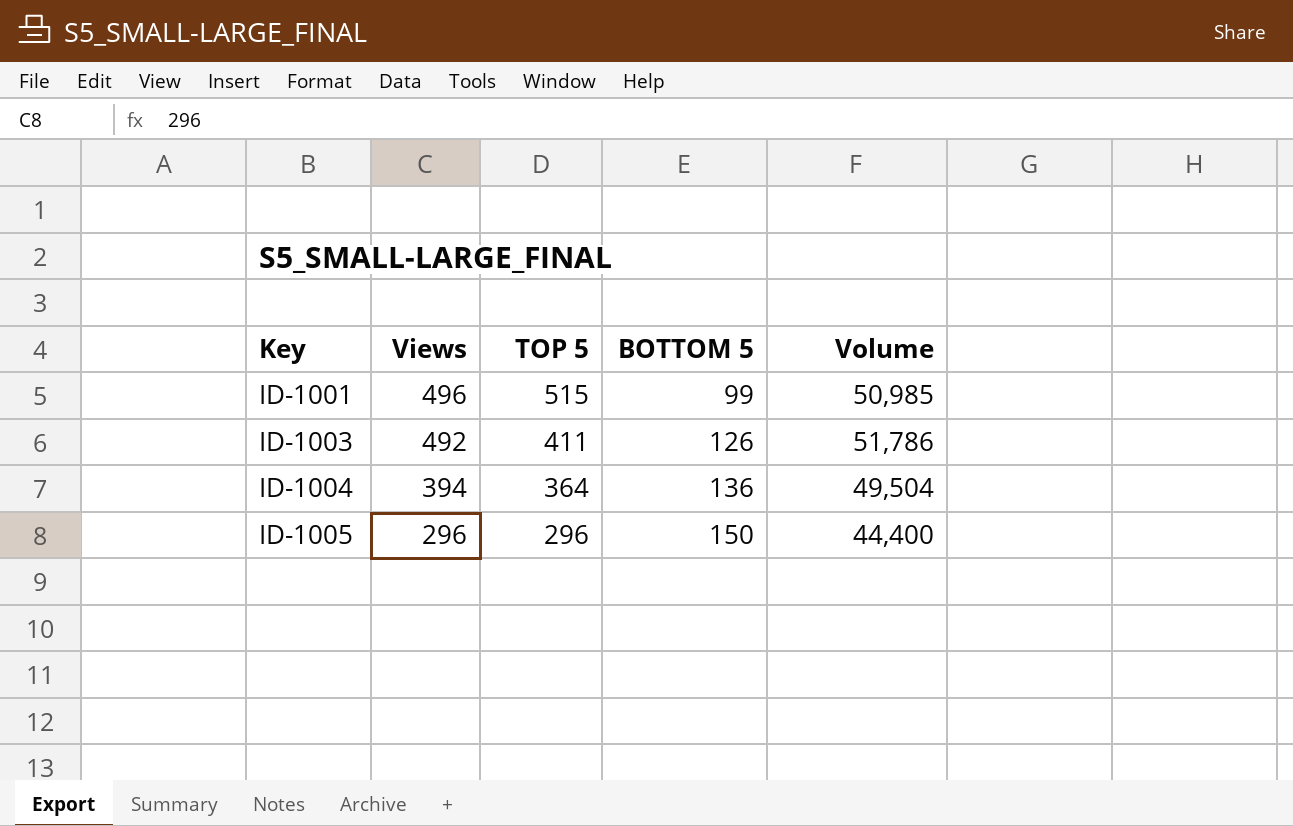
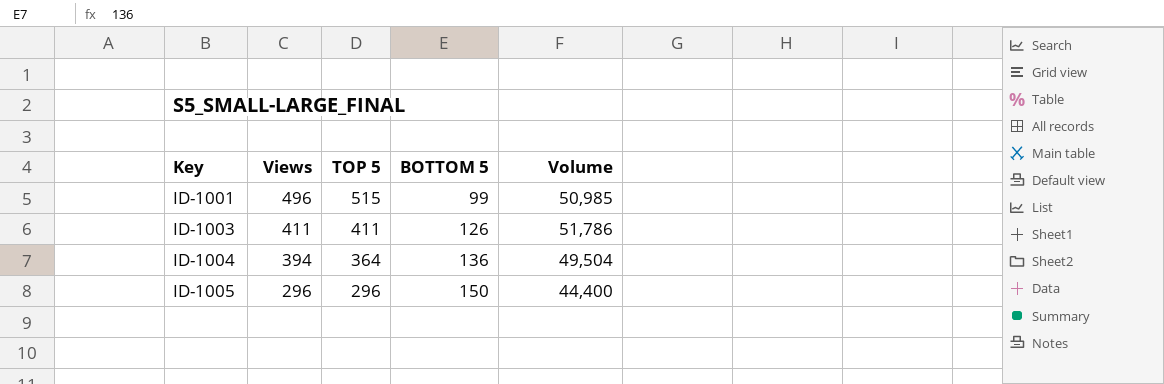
ID-1003 | Views: 492 -> 411

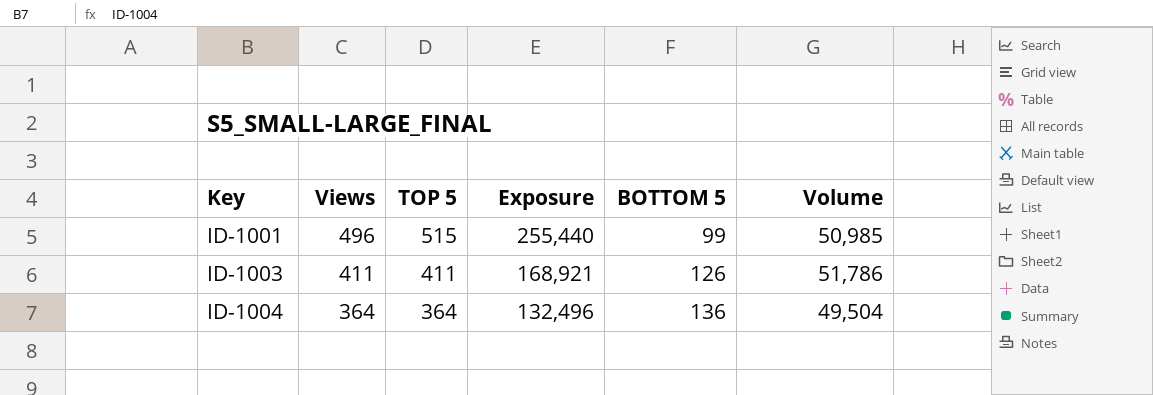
column Exposure | formula: none -> [Views] * [TOP 5]
row ID-1005: 296 | 296 | 150 | 44,400 -> none
ID-1004 | Views: 394 -> 364

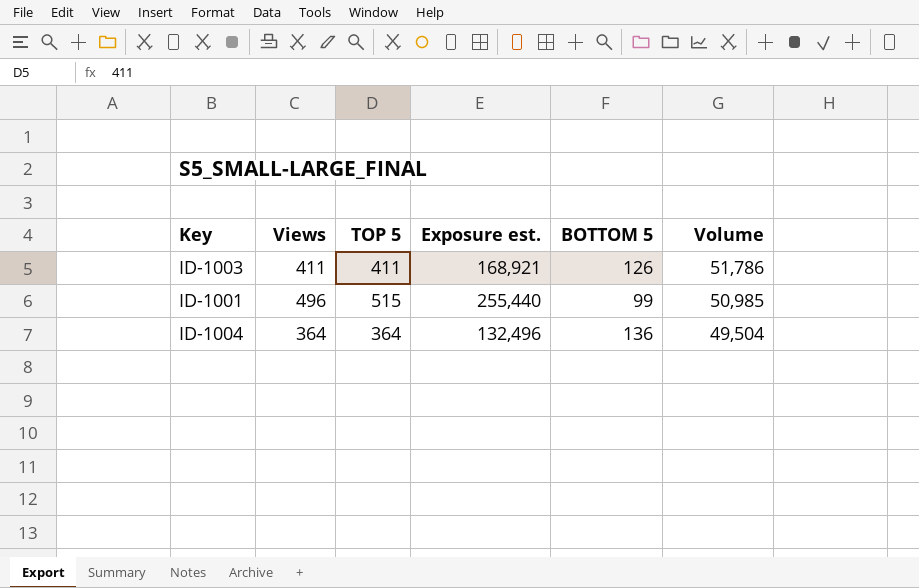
row order: Key ascending -> Volume descending
column name: Exposure -> Exposure est.

